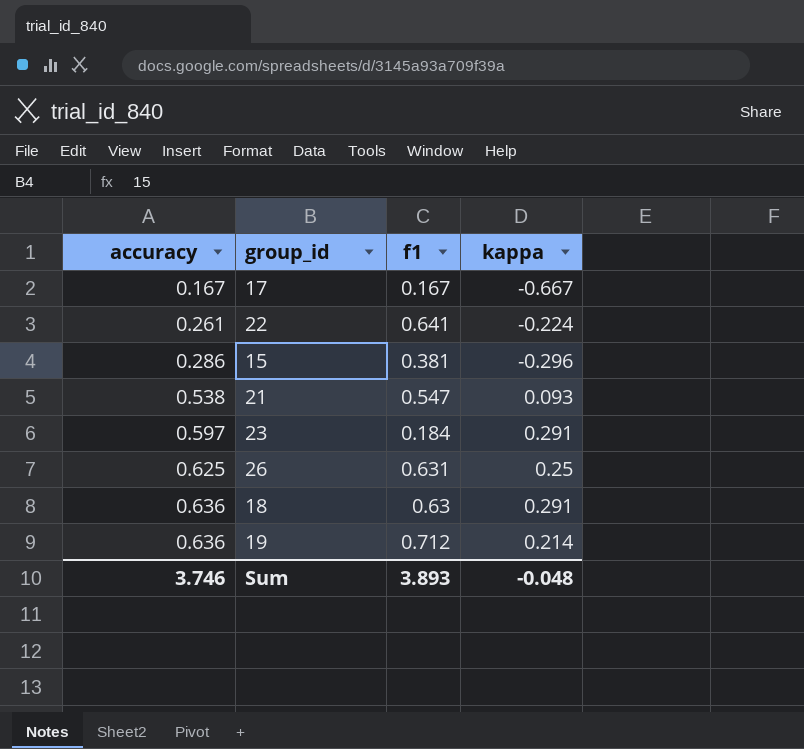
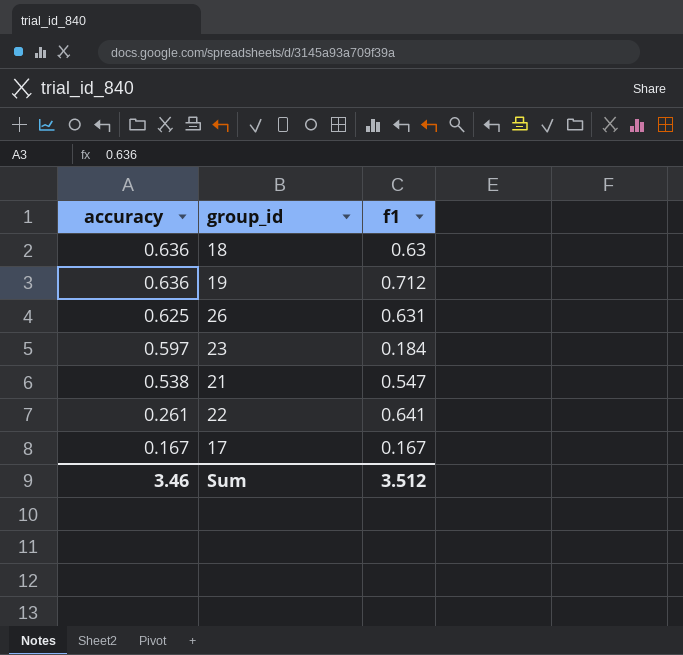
row order: accuracy ascending -> accuracy descending
column kappa | position: 4 -> none
row 15: 0.286 | 0.381 | -0.296 -> none
Sum | accuracy: 3.746 -> 3.46
Sum | f1: 3.893 -> 3.512

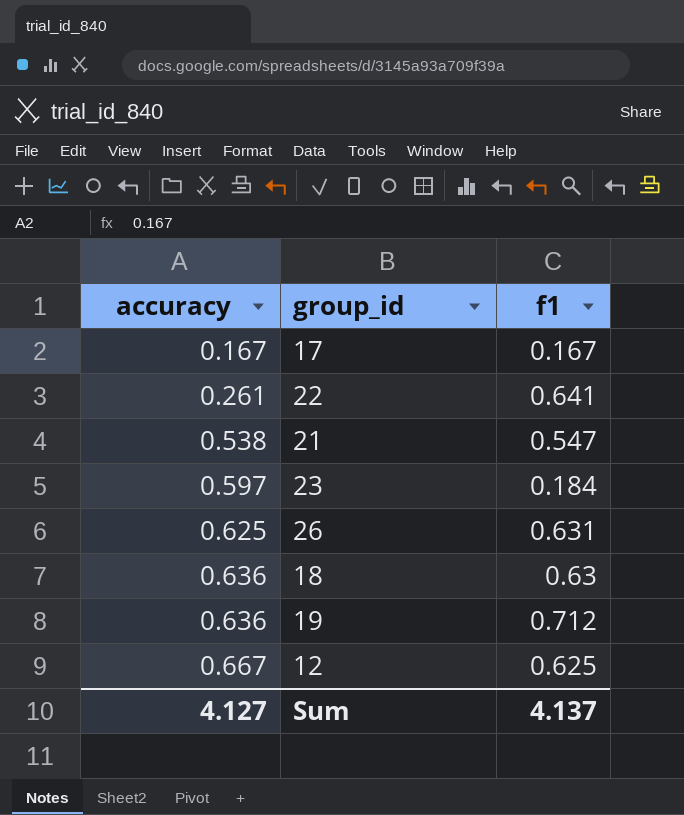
row order: accuracy descending -> accuracy ascending
row 12: none -> 0.667 | 0.625
Sum | accuracy: 3.46 -> 4.127
Sum | f1: 3.512 -> 4.137

